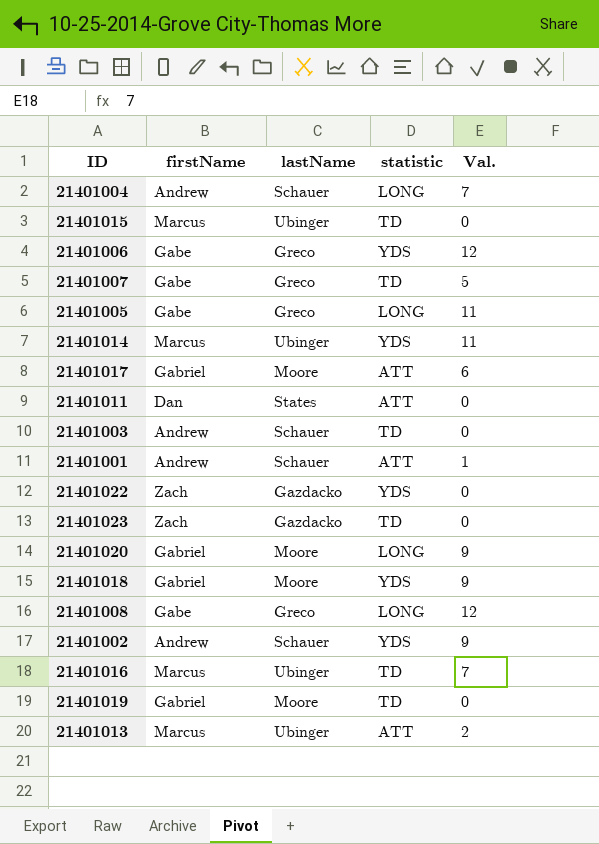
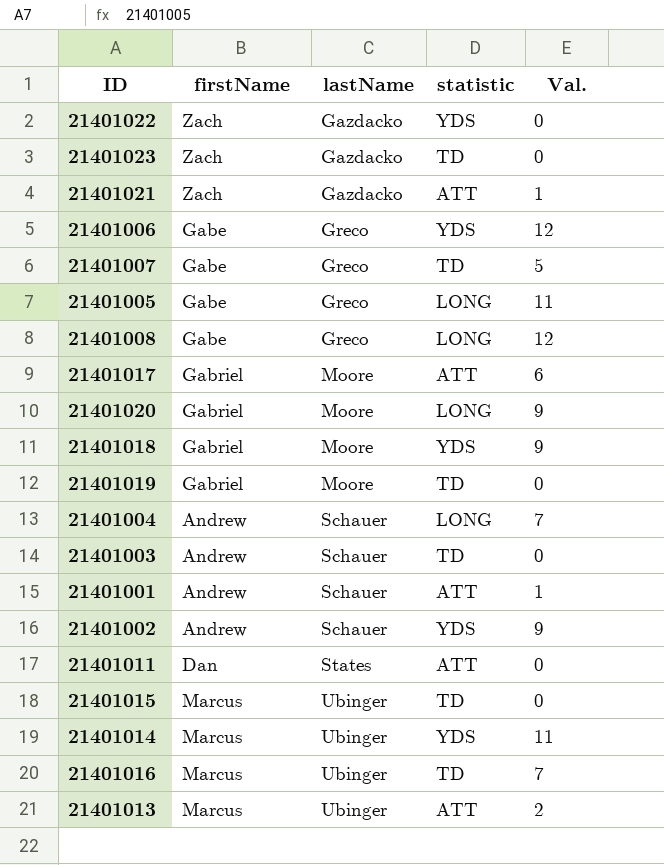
row order: none -> lastName ascending
row 21401021: none -> Zach | Gazdacko | ATT | 1

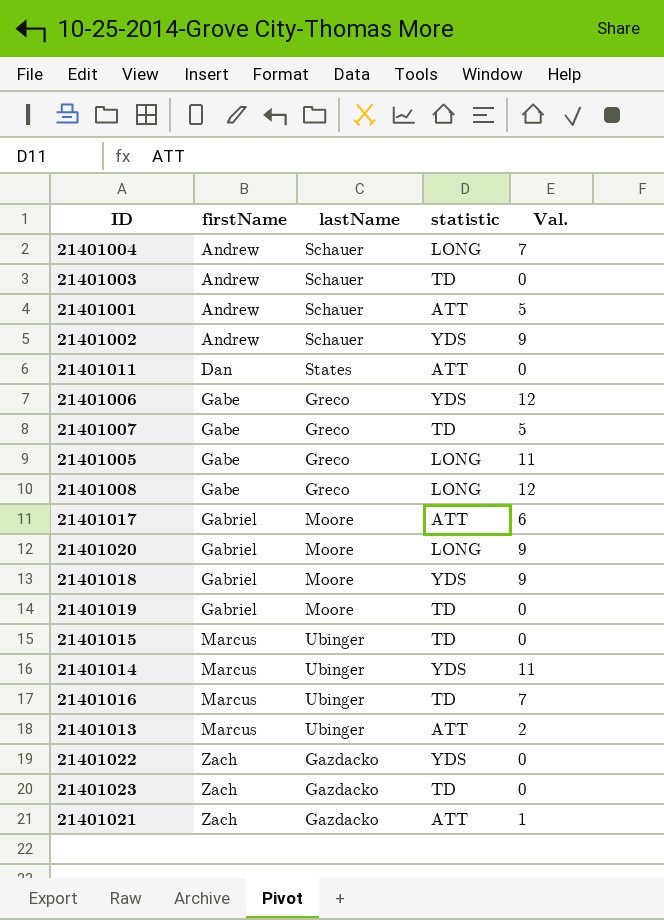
row order: lastName ascending -> firstName ascending
21401001 | Val.: 1 -> 5

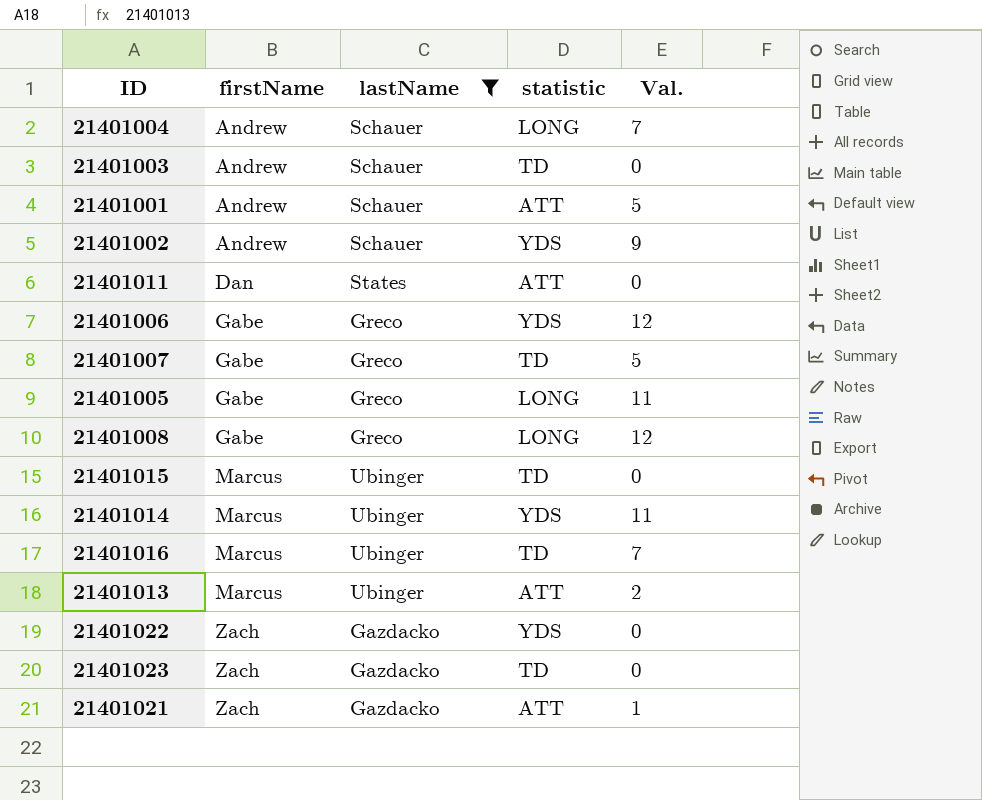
filter: none -> lastName != Moore

